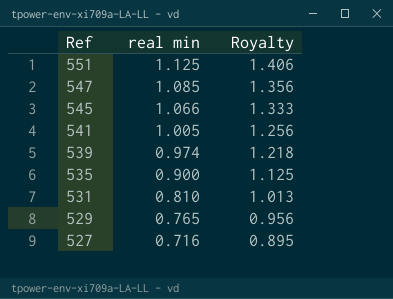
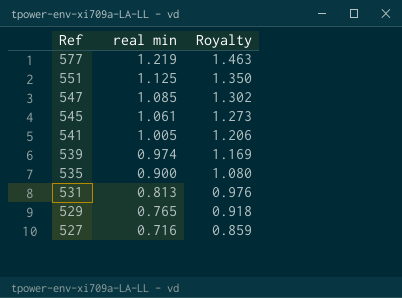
column Royalty | formula: [real min] * 1.25 -> [real min] * 1.2
row 577: none -> 1.219 | 1.463
545 | real min: 1.066 -> 1.061
531 | real min: 0.810 -> 0.813

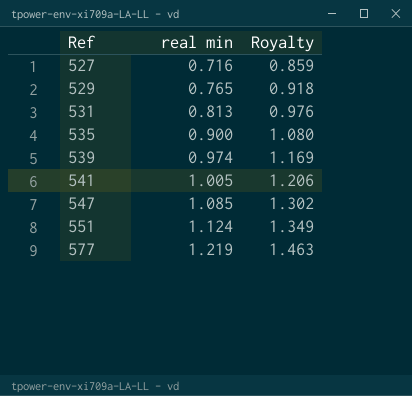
row order: Ref descending -> Ref ascending
row 545: 1.061 | 1.273 -> none
551 | real min: 1.125 -> 1.124
551 | Royalty: 1.350 -> 1.349

